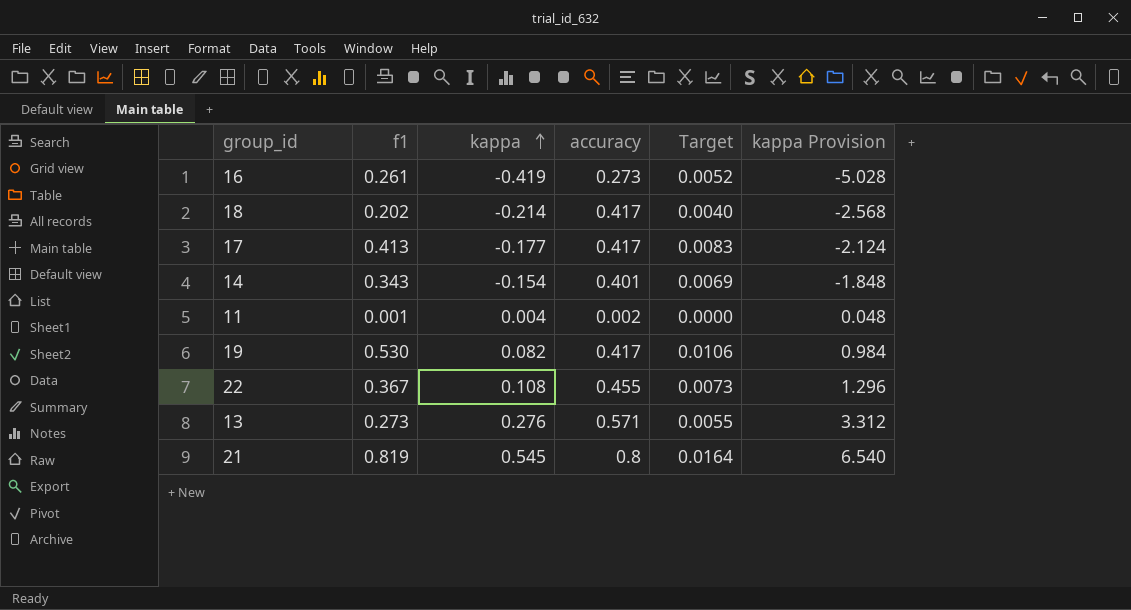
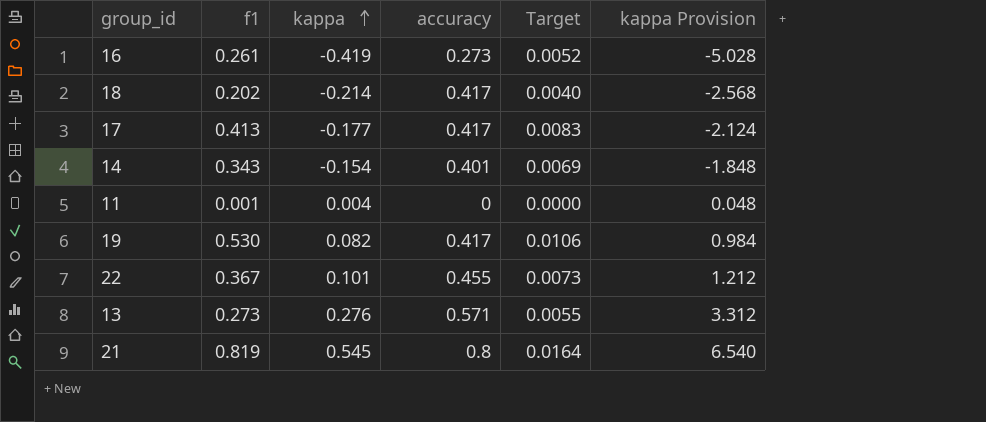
11 | accuracy: 0.002 -> 0
22 | kappa: 0.108 -> 0.101
22 | kappa Provision: 1.296 -> 1.212

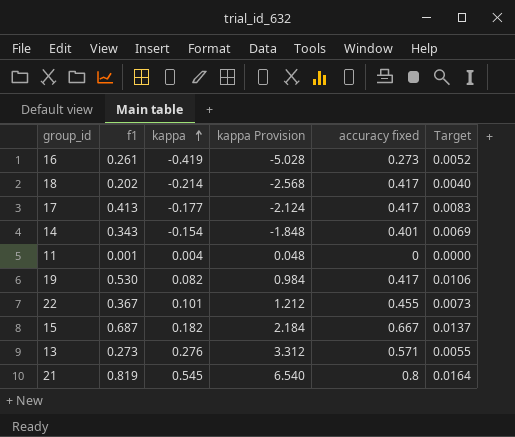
column kappa Provision | position: 6 -> 4
column name: accuracy -> accuracy fixed
row 15: none -> 0.687 | 0.182 | 2.184 | 0.667 | 0.0137

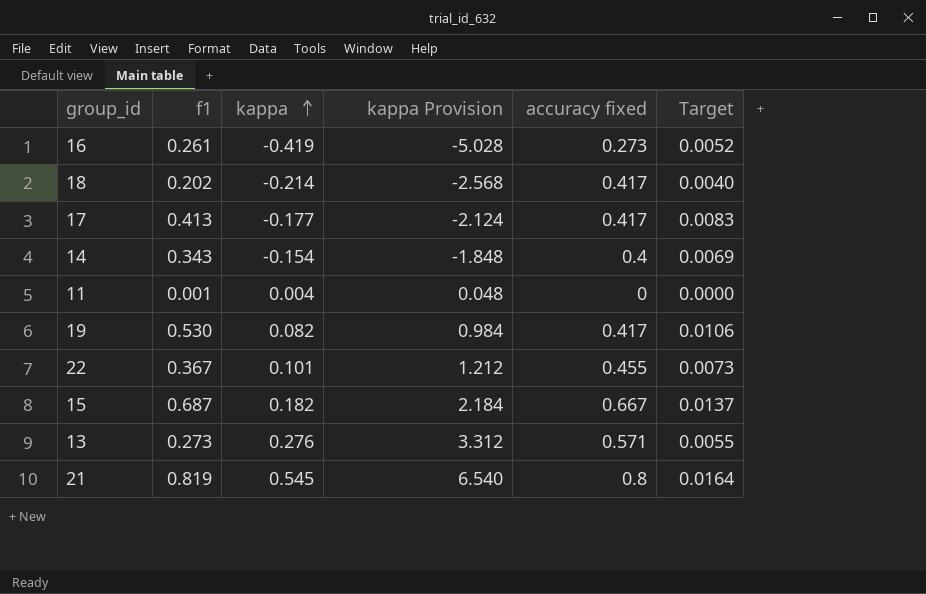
14 | accuracy fixed: 0.401 -> 0.4

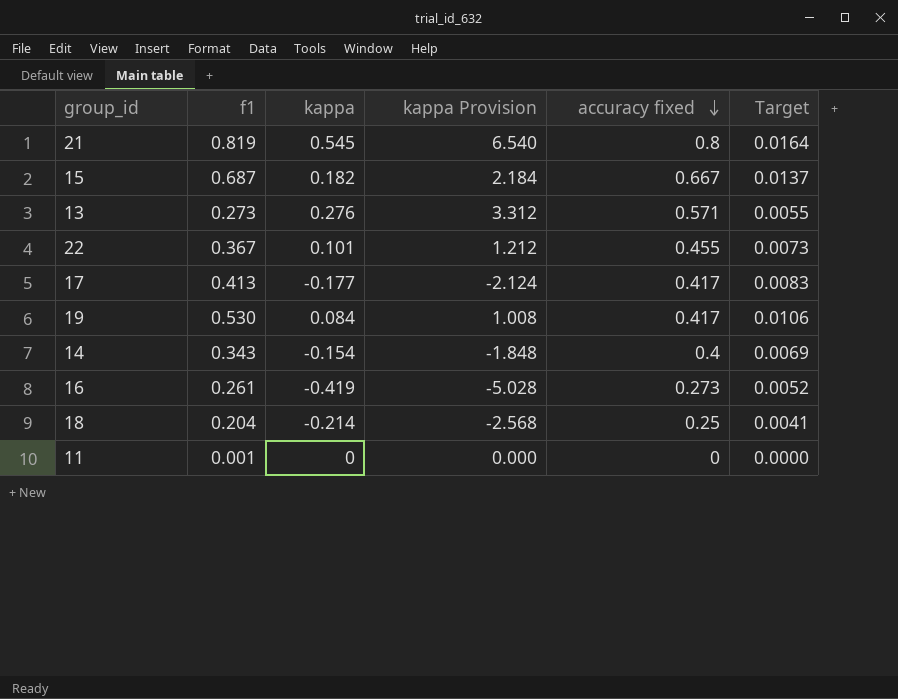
row order: kappa ascending -> accuracy fixed descending
19 | kappa: 0.082 -> 0.084
19 | kappa Provision: 0.984 -> 1.008
18 | f1: 0.202 -> 0.204
18 | accuracy fixed: 0.417 -> 0.25
18 | Target: 0.0040 -> 0.0041
11 | kappa: 0.004 -> 0
11 | kappa Provision: 0.048 -> 0.000

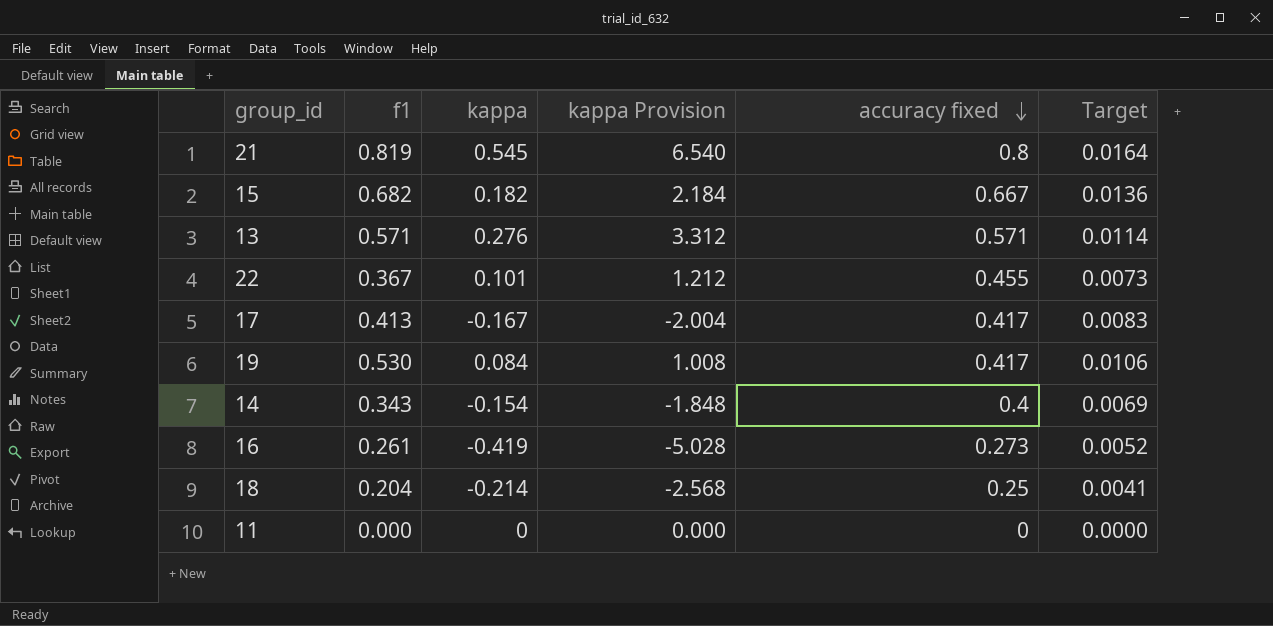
15 | f1: 0.687 -> 0.682
15 | Target: 0.0137 -> 0.0136
13 | f1: 0.273 -> 0.571
13 | Target: 0.0055 -> 0.0114
17 | kappa: -0.177 -> -0.167
17 | kappa Provision: -2.124 -> -2.004
11 | f1: 0.001 -> 0.000

